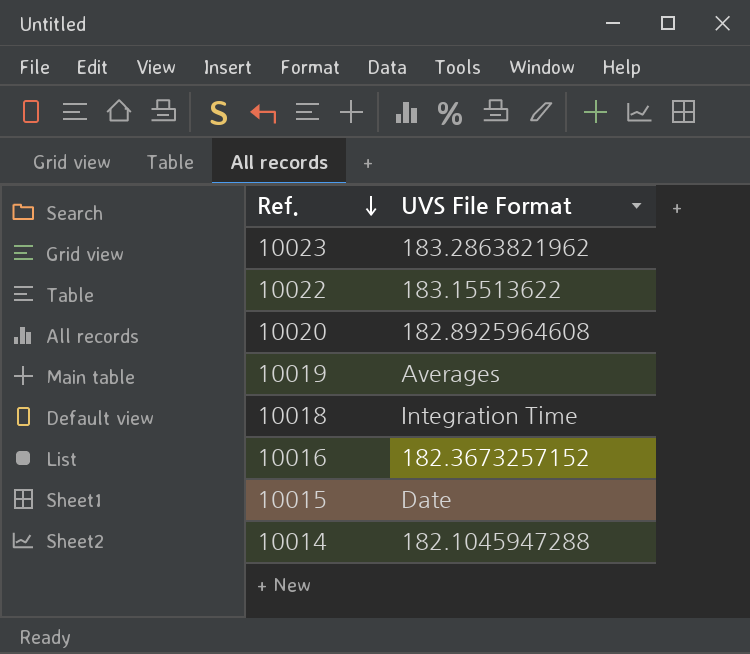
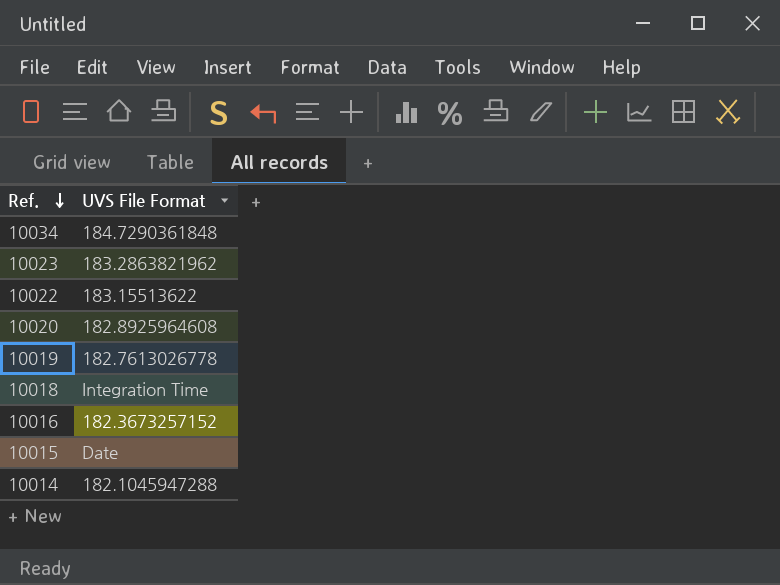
row 10034: none -> 184.7290361848
10019 | UVS File Format: Averages -> 182.7613026778

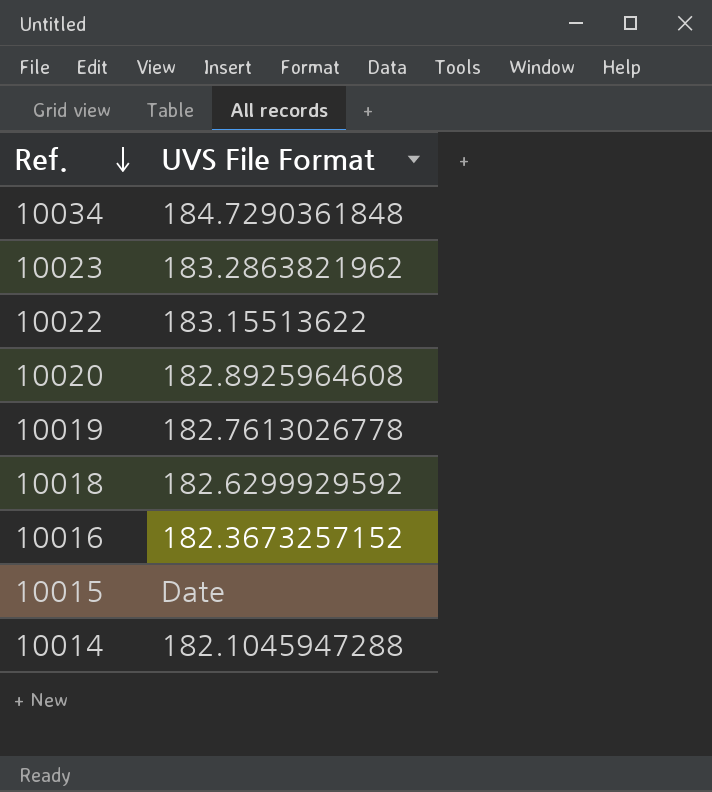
10018 | UVS File Format: Integration Time -> 182.6299929592

